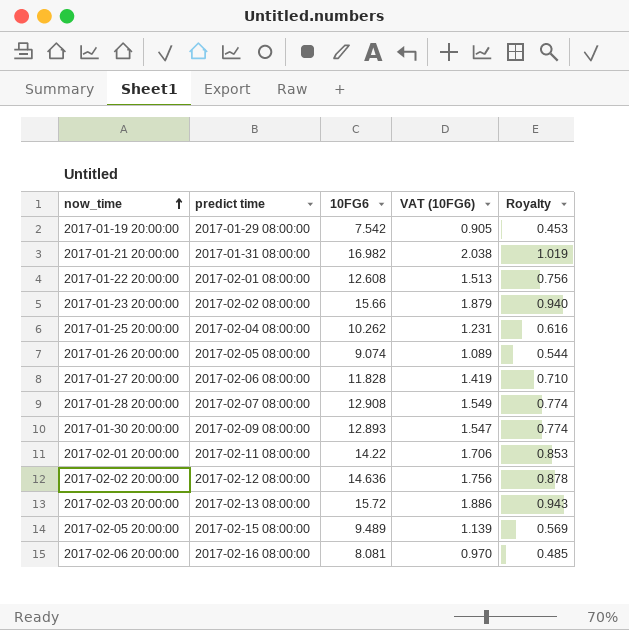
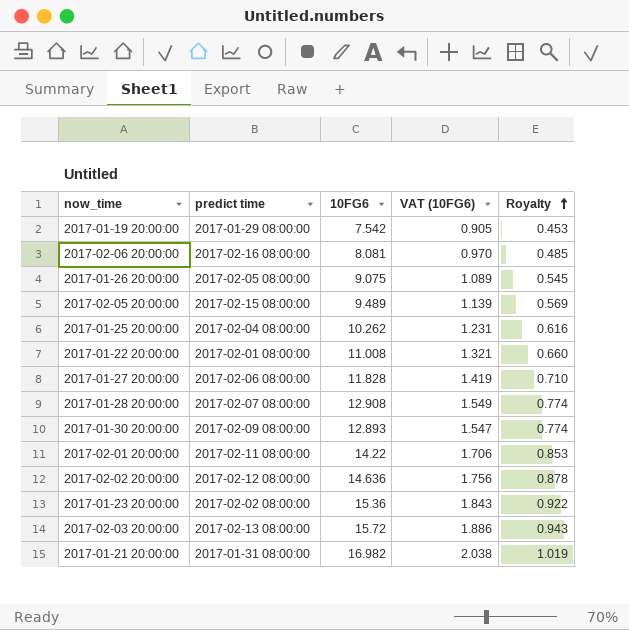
row order: now_time ascending -> Royalty ascending
2017-01-26 20:00:00 | 10FG6: 9.074 -> 9.075
2017-01-26 20:00:00 | Royalty: 0.544 -> 0.545
2017-01-22 20:00:00 | 10FG6: 12.608 -> 11.008
2017-01-22 20:00:00 | VAT (10FG6): 1.513 -> 1.321
2017-01-22 20:00:00 | Royalty: 0.756 -> 0.660
2017-01-23 20:00:00 | 10FG6: 15.66 -> 15.36
2017-01-23 20:00:00 | VAT (10FG6): 1.879 -> 1.843
2017-01-23 20:00:00 | Royalty: 0.940 -> 0.922

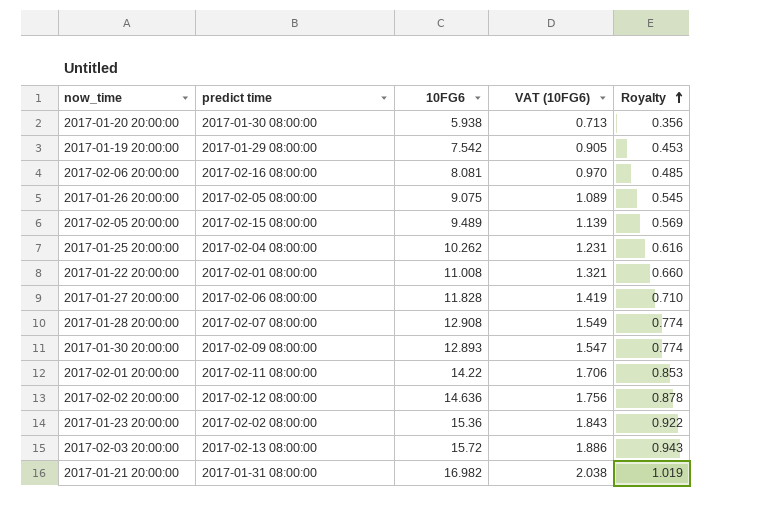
row 2017-01-20 20:00:00: none -> 2017-01-30 08:00:00 | 5.938 | 0.713 | 0.356

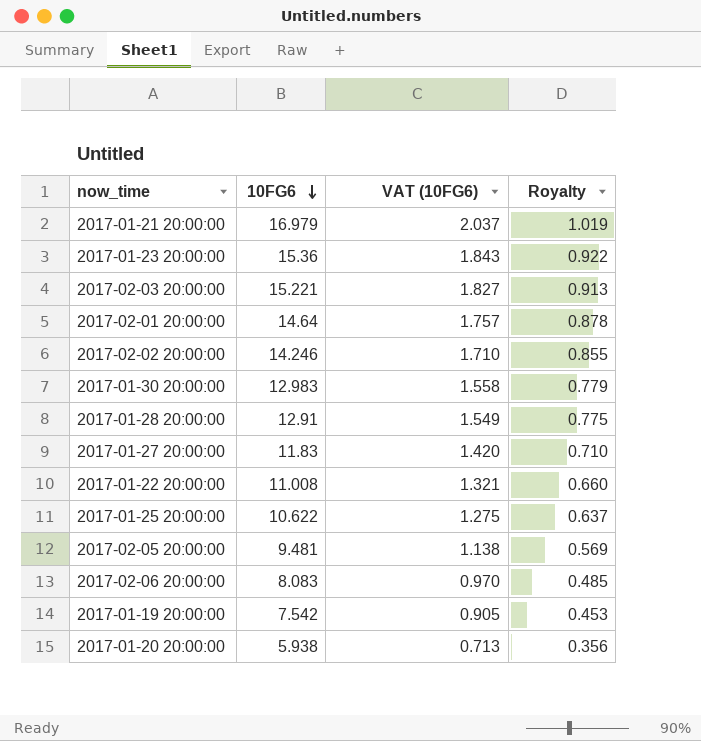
row order: Royalty ascending -> 10FG6 descending
column predict time | position: 2 -> none
row 2017-01-26 20:00:00: 2017-02-05 08:00:00 | 9.075 | 1.089 | 0.545 -> none
2017-01-21 20:00:00 | 10FG6: 16.982 -> 16.979
2017-01-21 20:00:00 | VAT (10FG6): 2.038 -> 2.037
2017-02-03 20:00:00 | 10FG6: 15.72 -> 15.221
2017-02-03 20:00:00 | VAT (10FG6): 1.886 -> 1.827
2017-02-03 20:00:00 | Royalty: 0.943 -> 0.913
2017-02-01 20:00:00 | 10FG6: 14.22 -> 14.64
2017-02-01 20:00:00 | VAT (10FG6): 1.706 -> 1.757
2017-02-01 20:00:00 | Royalty: 0.853 -> 0.878
2017-02-02 20:00:00 | 10FG6: 14.636 -> 14.246
2017-02-02 20:00:00 | VAT (10FG6): 1.756 -> 1.710
2017-02-02 20:00:00 | Royalty: 0.878 -> 0.855
2017-01-30 20:00:00 | 10FG6: 12.893 -> 12.983
2017-01-30 20:00:00 | VAT (10FG6): 1.547 -> 1.558
2017-01-30 20:00:00 | Royalty: 0.774 -> 0.779
2017-01-28 20:00:00 | 10FG6: 12.908 -> 12.91
2017-01-28 20:00:00 | Royalty: 0.774 -> 0.775
2017-01-27 20:00:00 | 10FG6: 11.828 -> 11.83
2017-01-27 20:00:00 | VAT (10FG6): 1.419 -> 1.420
2017-01-25 20:00:00 | 10FG6: 10.262 -> 10.622
2017-01-25 20:00:00 | VAT (10FG6): 1.231 -> 1.275
2017-01-25 20:00:00 | Royalty: 0.616 -> 0.637
2017-02-05 20:00:00 | 10FG6: 9.489 -> 9.481
2017-02-05 20:00:00 | VAT (10FG6): 1.139 -> 1.138
2017-02-06 20:00:00 | 10FG6: 8.081 -> 8.083

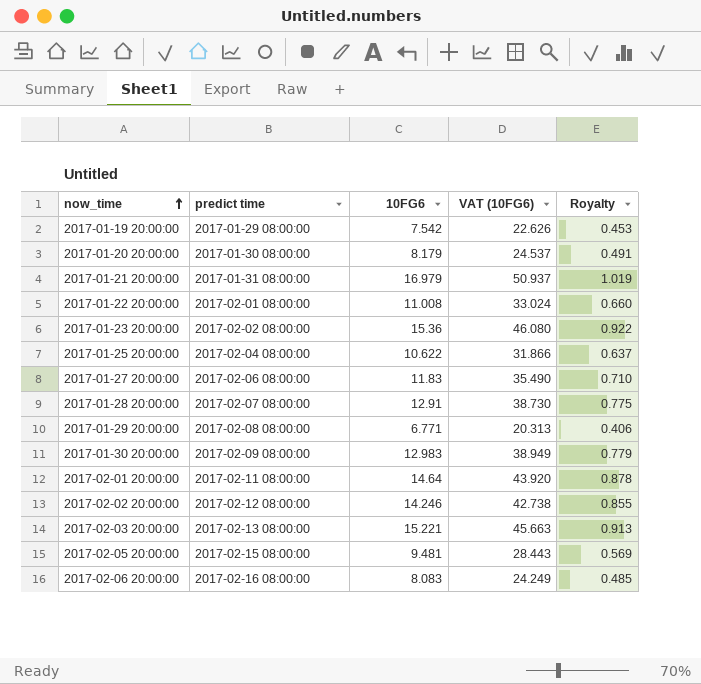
row order: 10FG6 descending -> now_time ascending
column predict time | position: none -> 2
column VAT (10FG6) | formula: [10FG6] * 0.12 -> [10FG6] * 3
2017-01-20 20:00:00 | 10FG6: 5.938 -> 8.179
2017-01-20 20:00:00 | Royalty: 0.356 -> 0.491
row 2017-01-29 20:00:00: none -> 2017-02-08 08:00:00 | 6.771 | 20.313 | 0.406

